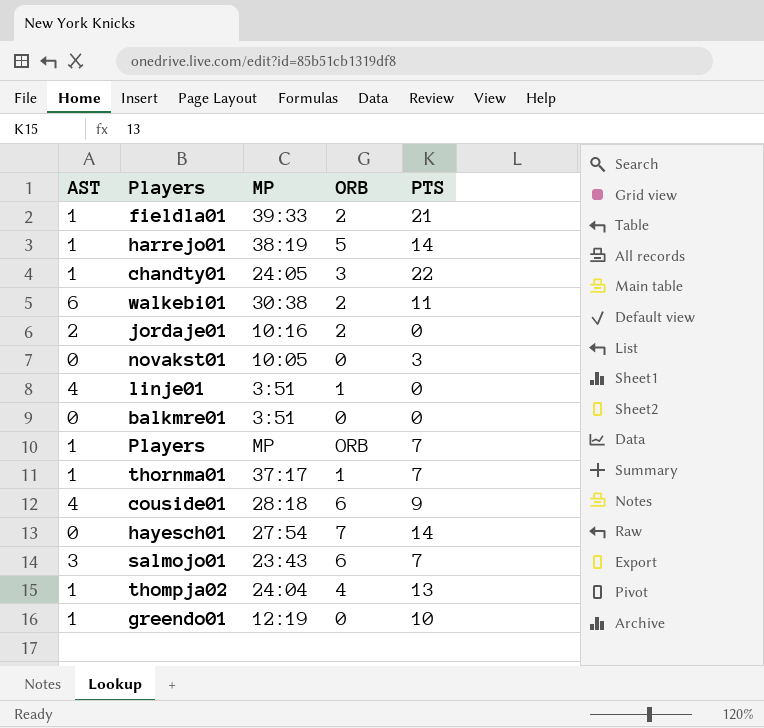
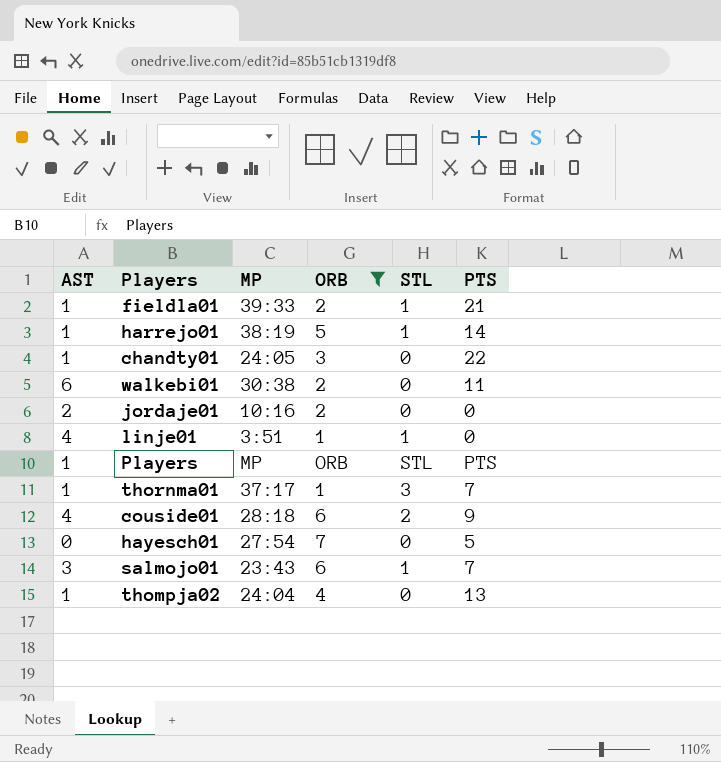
filter: none -> ORB != 0
column STL | position: none -> 5
Players | PTS: 7 -> PTS
hayesch01 | PTS: 14 -> 5

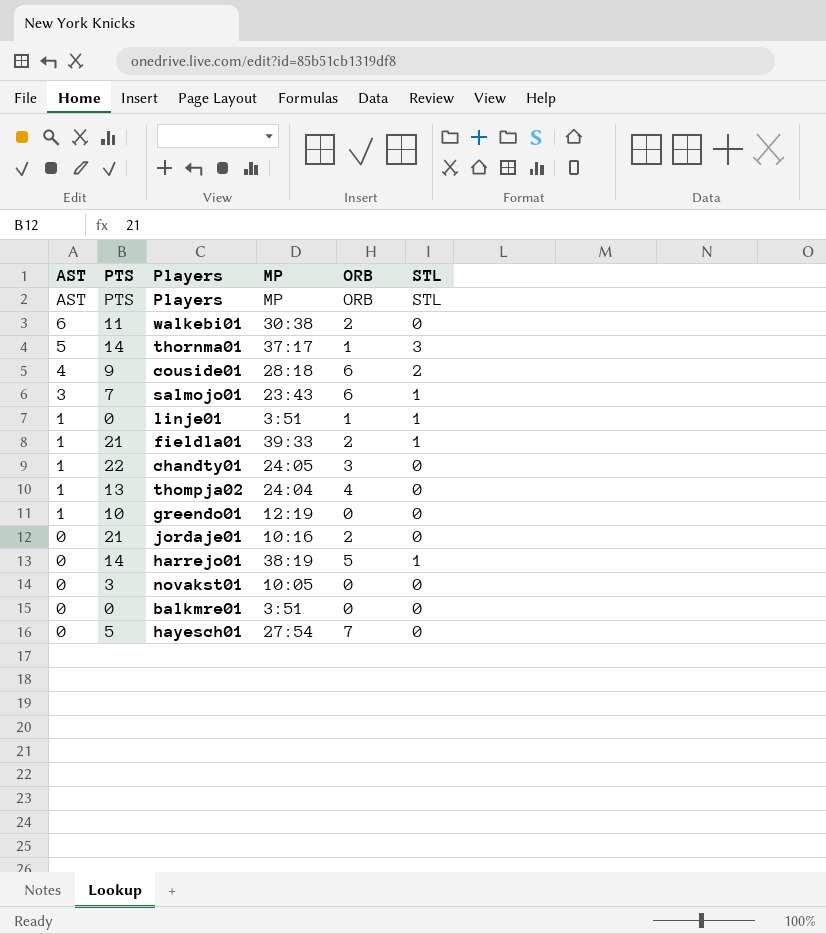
filter: ORB != 0 -> none
row order: none -> AST descending
column PTS | position: 6 -> 2
Players | AST: 1 -> AST
thornma01 | AST: 1 -> 5
thornma01 | PTS: 7 -> 14
linje01 | AST: 4 -> 1
jordaje01 | AST: 2 -> 0
jordaje01 | PTS: 0 -> 21
harrejo01 | AST: 1 -> 0

